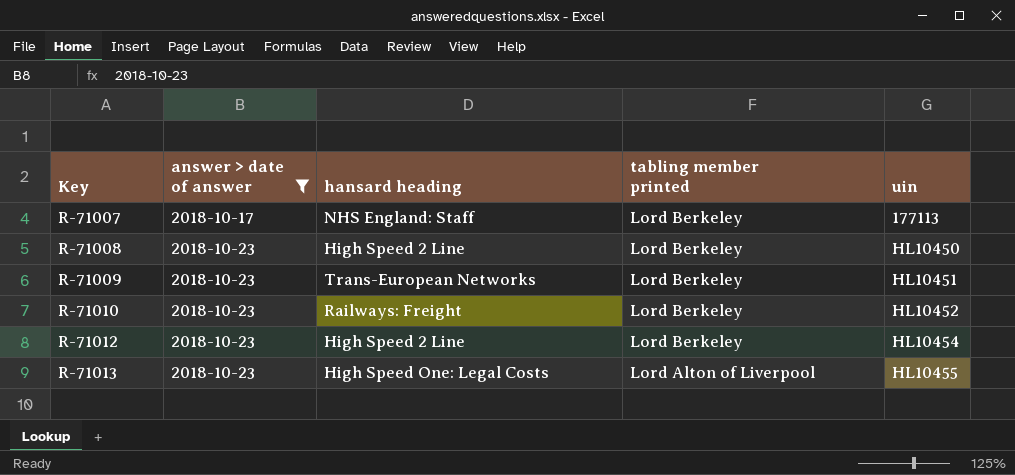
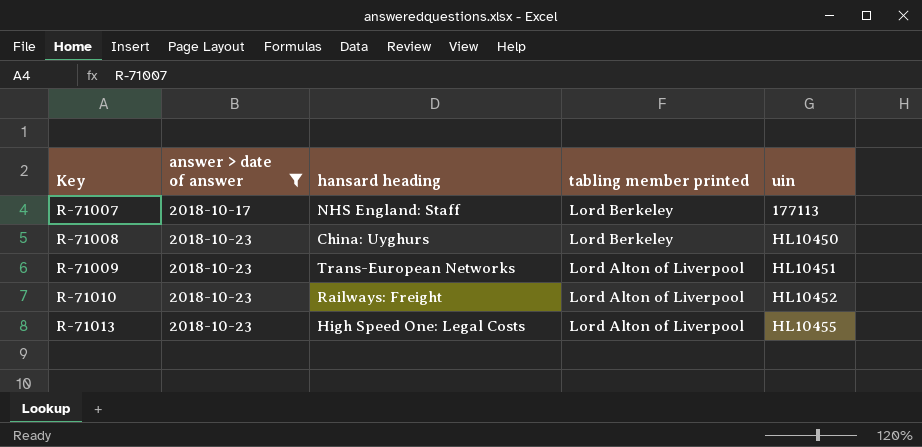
row R-71012: 2018-10-23 | High Speed 2 Line | Lord Berkeley | HL10454 -> none
R-71008 | hansard heading: High Speed 2 Line -> China: Uyghurs
R-71009 | tabling member printed: Lord Berkeley -> Lord Alton of Liverpool
R-71010 | tabling member printed: Lord Berkeley -> Lord Alton of Liverpool

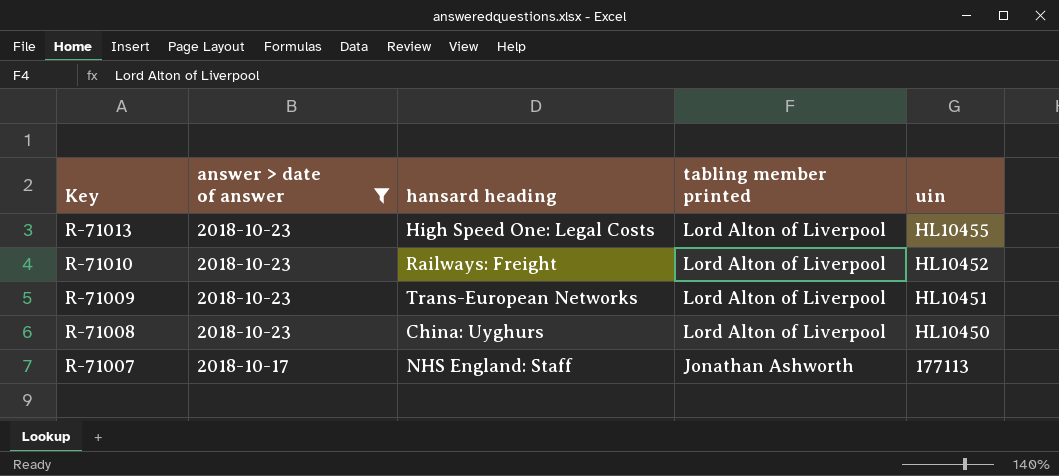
row order: Key ascending -> Key descending
R-71008 | tabling member printed: Lord Berkeley -> Lord Alton of Liverpool
R-71007 | tabling member printed: Lord Berkeley -> Jonathan Ashworth

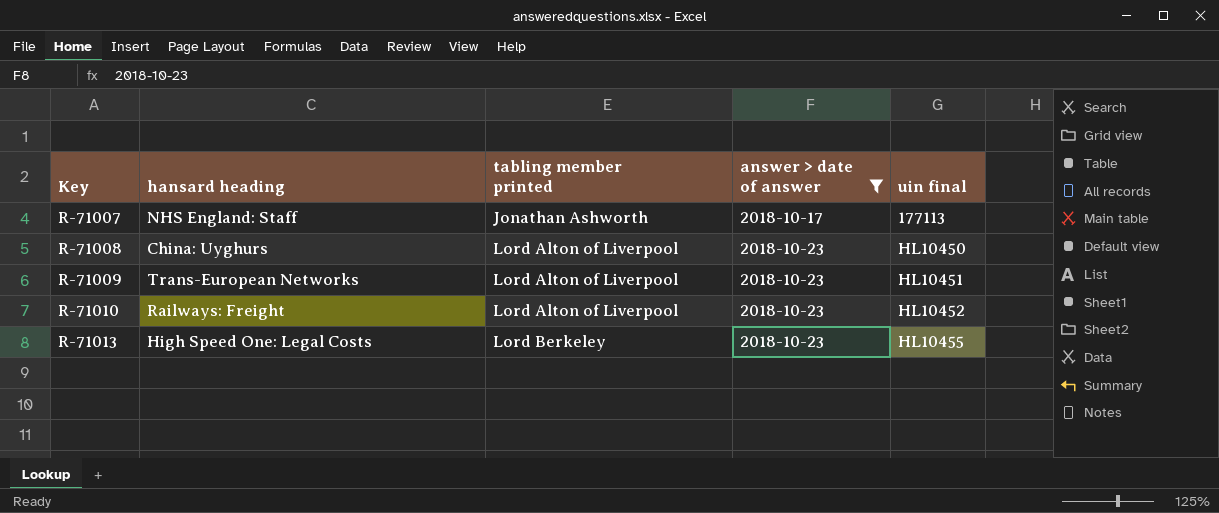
row order: Key descending -> Key ascending
column answer > date of answer | position: 2 -> 4
column name: uin -> uin final
R-71013 | tabling member printed: Lord Alton of Liverpool -> Lord Berkeley

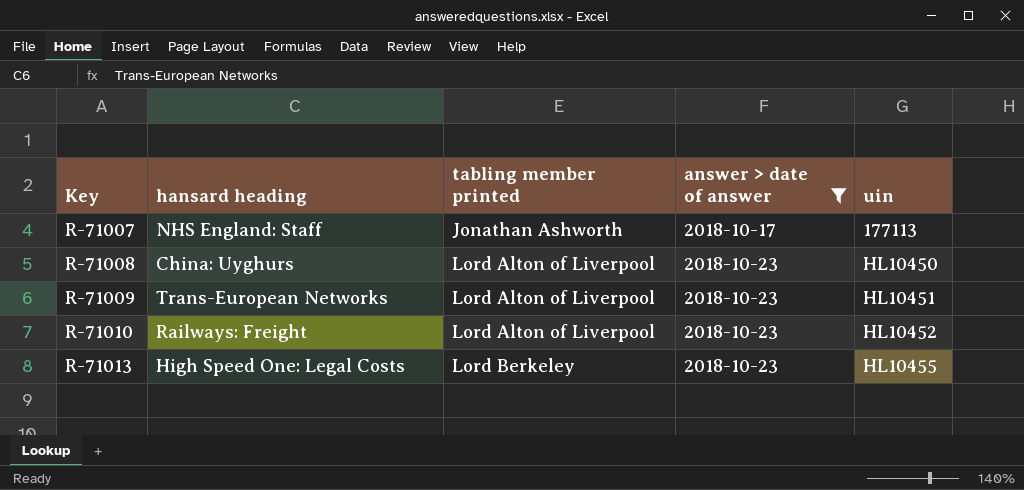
column name: uin final -> uin

